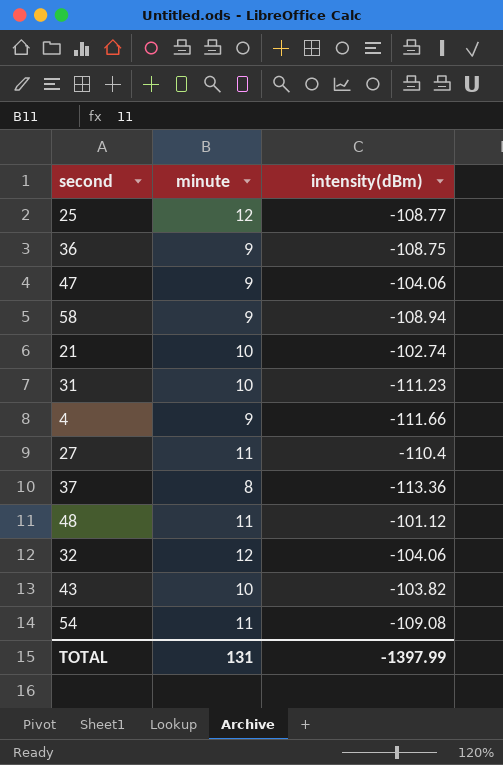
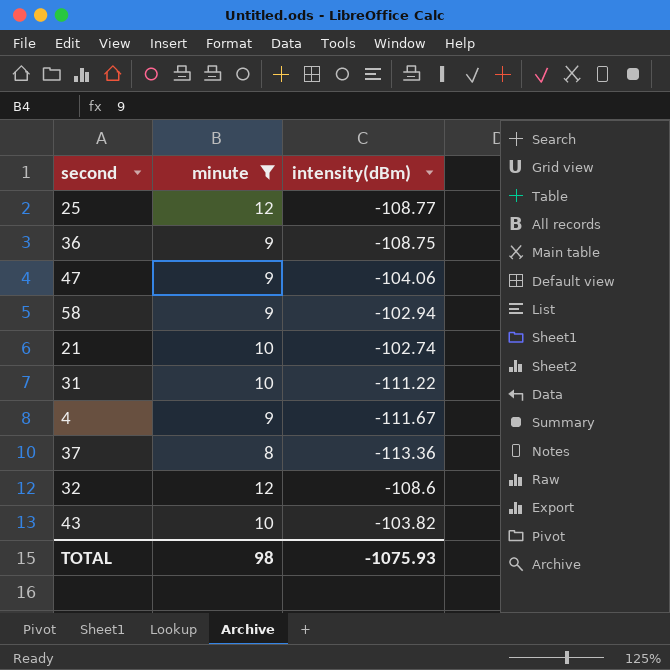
filter: none -> minute != 11
58 | intensity(dBm): -108.94 -> -102.94
31 | intensity(dBm): -111.23 -> -111.22
4 | intensity(dBm): -111.66 -> -111.67
32 | intensity(dBm): -104.06 -> -108.6
TOTAL | minute: 131 -> 98
TOTAL | intensity(dBm): -1397.99 -> -1075.93

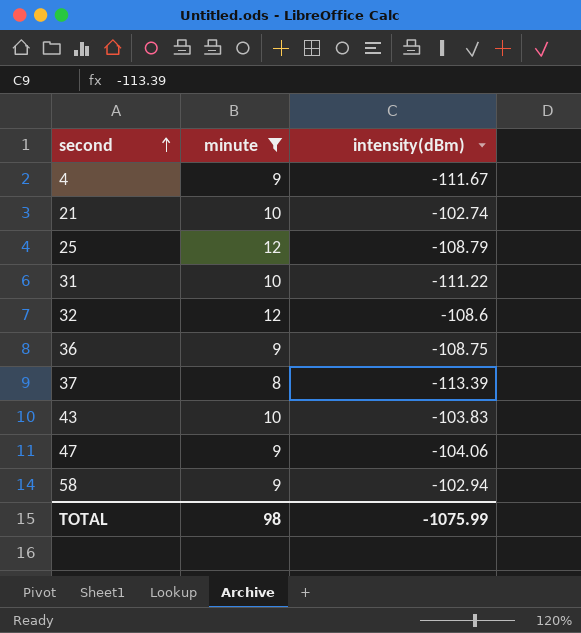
row order: none -> second ascending
25 | intensity(dBm): -108.77 -> -108.79
37 | intensity(dBm): -113.36 -> -113.39
43 | intensity(dBm): -103.82 -> -103.83
TOTAL | intensity(dBm): -1075.93 -> -1075.99

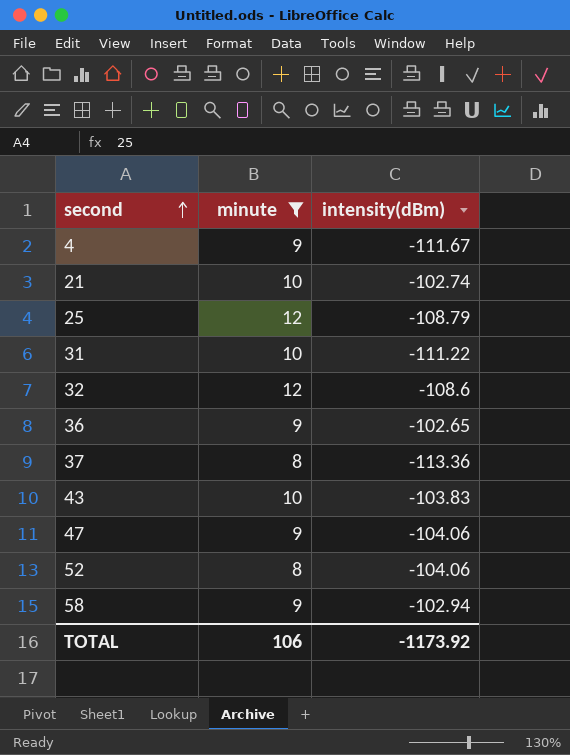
36 | intensity(dBm): -108.75 -> -102.65
37 | intensity(dBm): -113.39 -> -113.36
row 52: none -> 8 | -104.06
TOTAL | minute: 98 -> 106
TOTAL | intensity(dBm): -1075.99 -> -1173.92

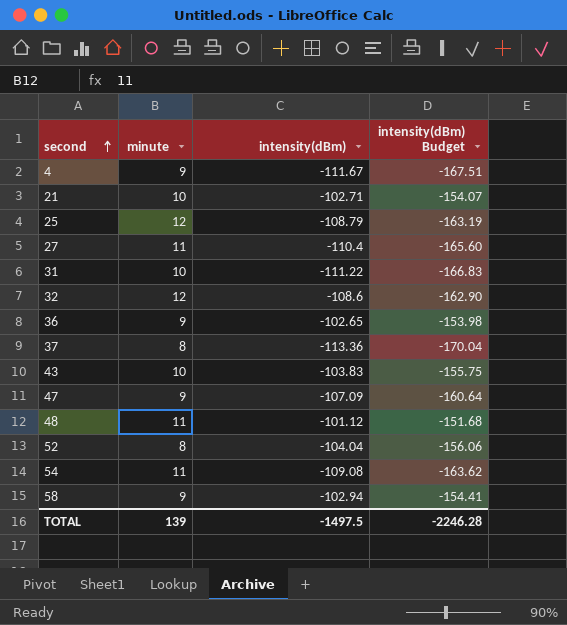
filter: minute != 11 -> none
column intensity(dBm) Budget | formula: none -> [intensity(dBm)] * 1.5
21 | intensity(dBm): -102.74 -> -102.71
47 | intensity(dBm): -104.06 -> -107.09
52 | intensity(dBm): -104.06 -> -104.04
TOTAL | minute: 106 -> 139
TOTAL | intensity(dBm): -1173.92 -> -1497.5

